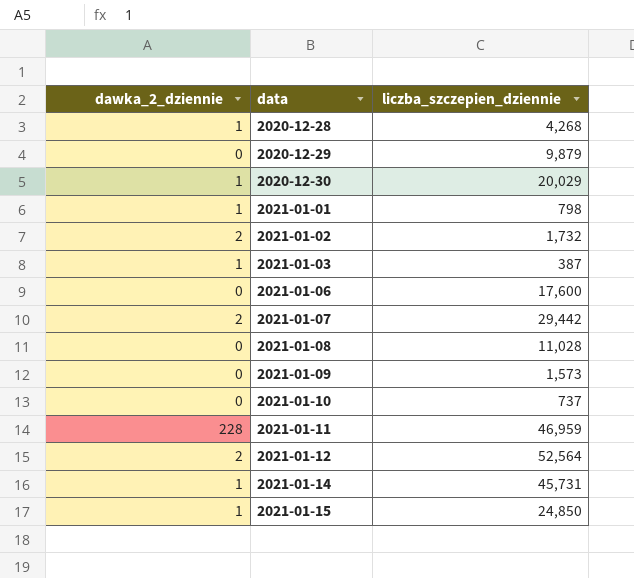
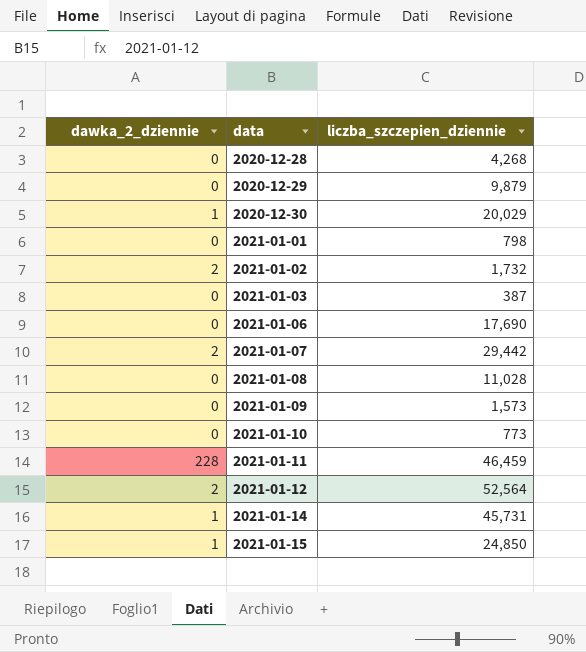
2020-12-28 | dawka_2_dziennie: 1 -> 0
2021-01-01 | dawka_2_dziennie: 1 -> 0
2021-01-03 | dawka_2_dziennie: 1 -> 0
2021-01-06 | liczba_szczepien_dziennie: 17,600 -> 17,690
2021-01-10 | liczba_szczepien_dziennie: 737 -> 773
2021-01-11 | liczba_szczepien_dziennie: 46,959 -> 46,459

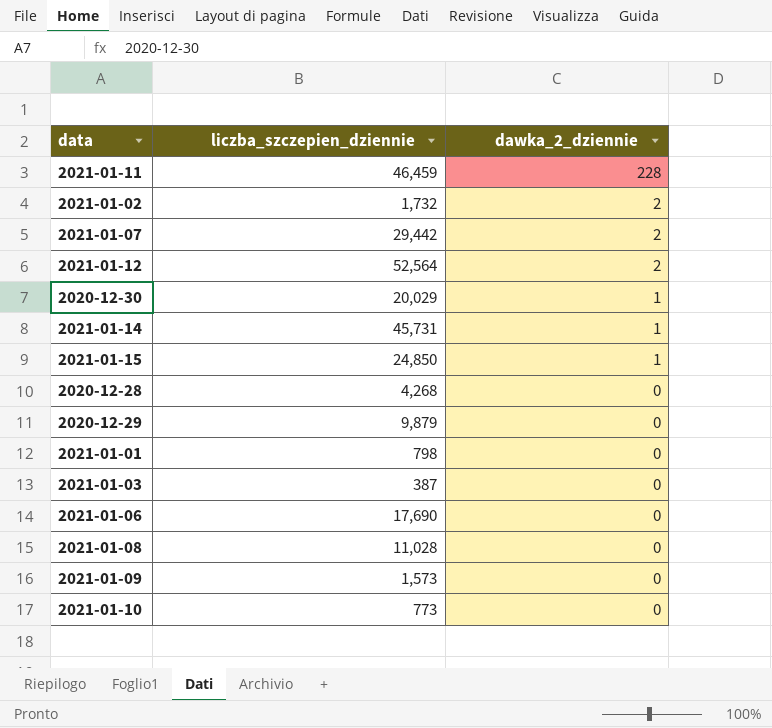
row order: data ascending -> dawka_2_dziennie descending
column dawka_2_dziennie | position: 1 -> 3

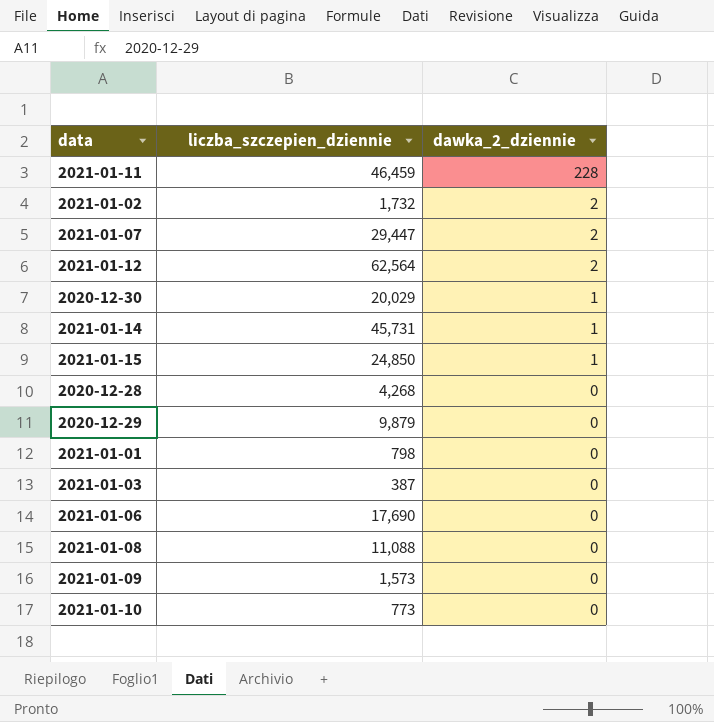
2021-01-07 | liczba_szczepien_dziennie: 29,442 -> 29,447
2021-01-12 | liczba_szczepien_dziennie: 52,564 -> 62,564
2021-01-08 | liczba_szczepien_dziennie: 11,028 -> 11,088

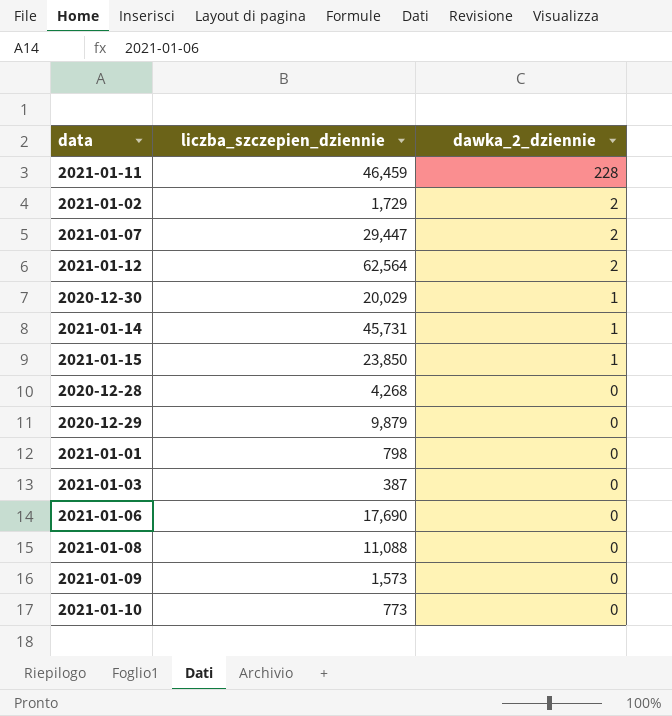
2021-01-02 | liczba_szczepien_dziennie: 1,732 -> 1,729
2021-01-15 | liczba_szczepien_dziennie: 24,850 -> 23,850

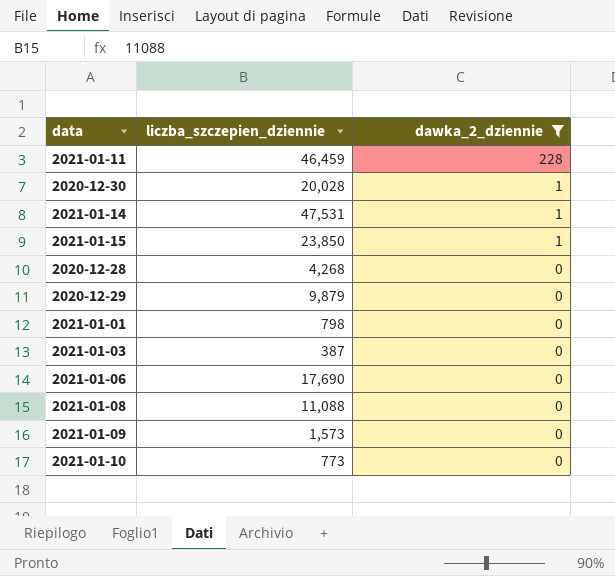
filter: none -> dawka_2_dziennie != 2
2020-12-30 | liczba_szczepien_dziennie: 20,029 -> 20,028
2021-01-14 | liczba_szczepien_dziennie: 45,731 -> 47,531

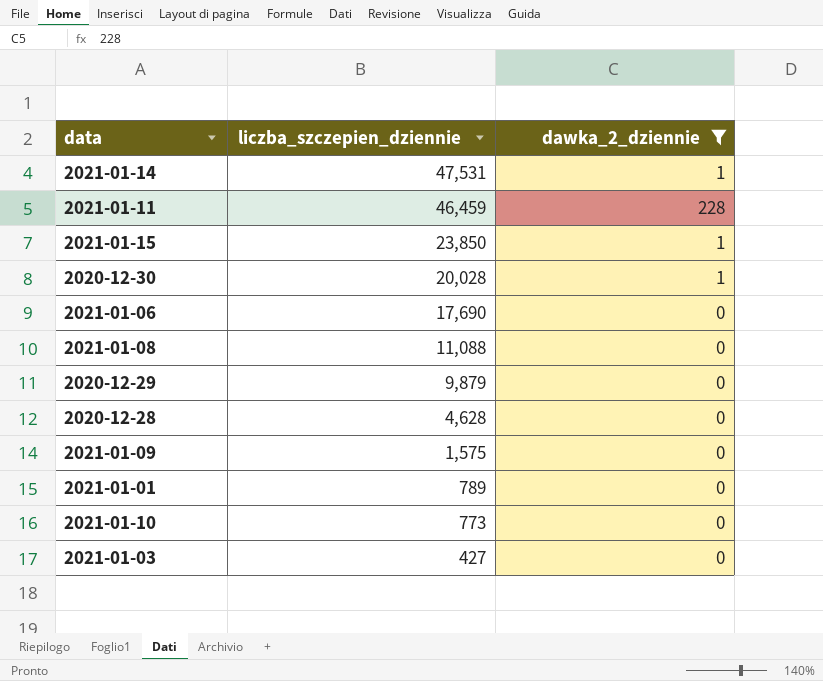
row order: dawka_2_dziennie descending -> liczba_szczepien_dziennie descending
2020-12-28 | liczba_szczepien_dziennie: 4,268 -> 4,628
2021-01-09 | liczba_szczepien_dziennie: 1,573 -> 1,575
2021-01-01 | liczba_szczepien_dziennie: 798 -> 789
2021-01-03 | liczba_szczepien_dziennie: 387 -> 427

